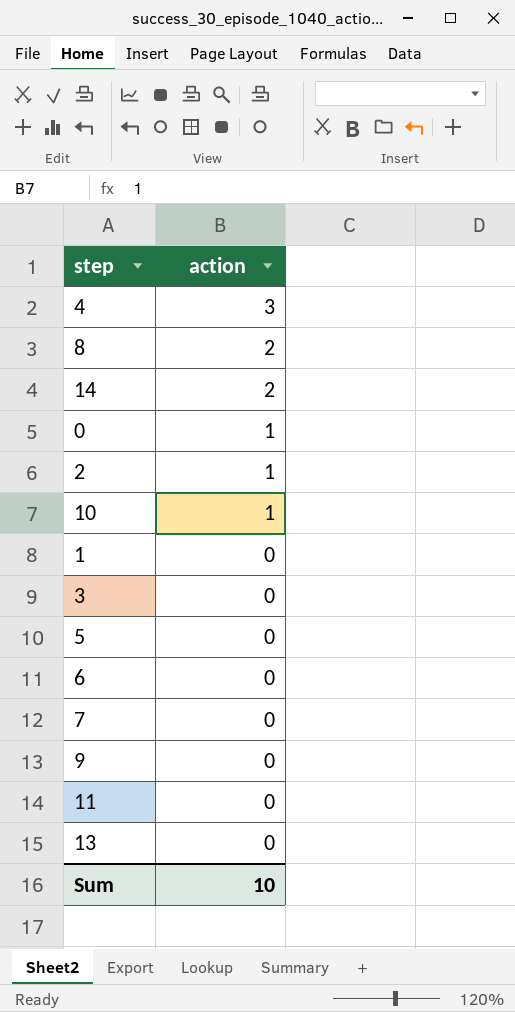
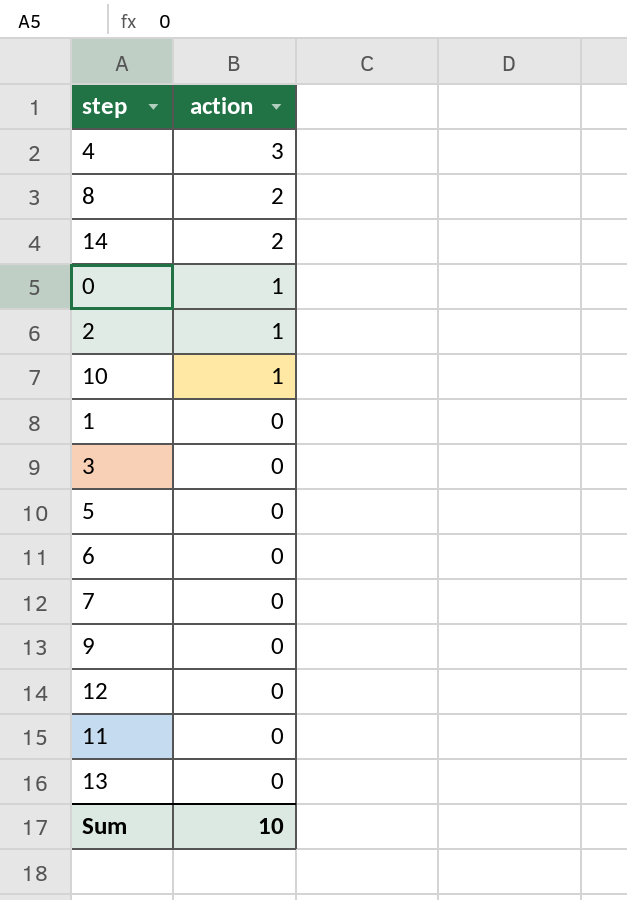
row 12: none -> 0

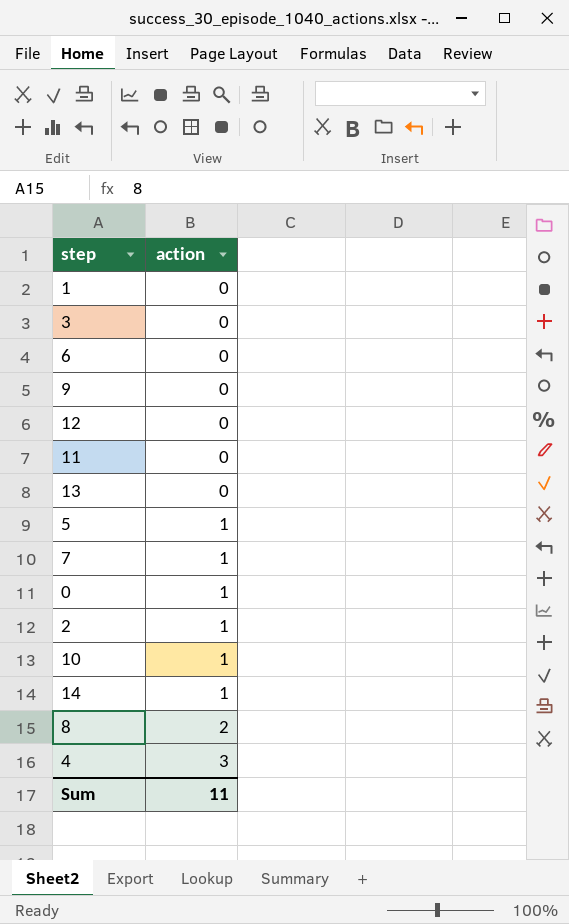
row order: action descending -> action ascending
5 | action: 0 -> 1
7 | action: 0 -> 1
14 | action: 2 -> 1
Sum | action: 10 -> 11

